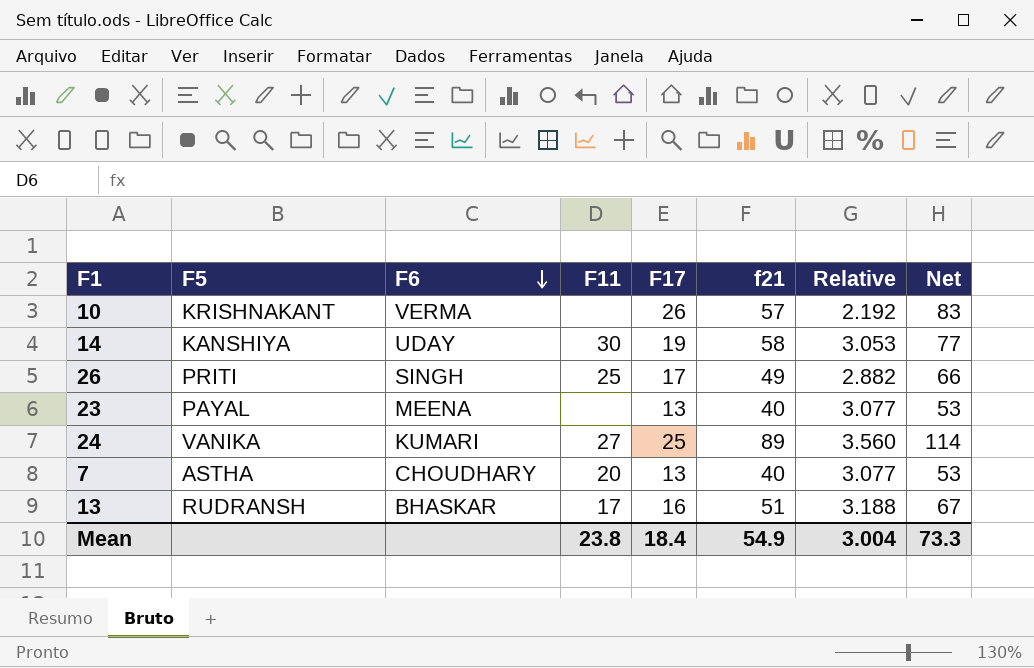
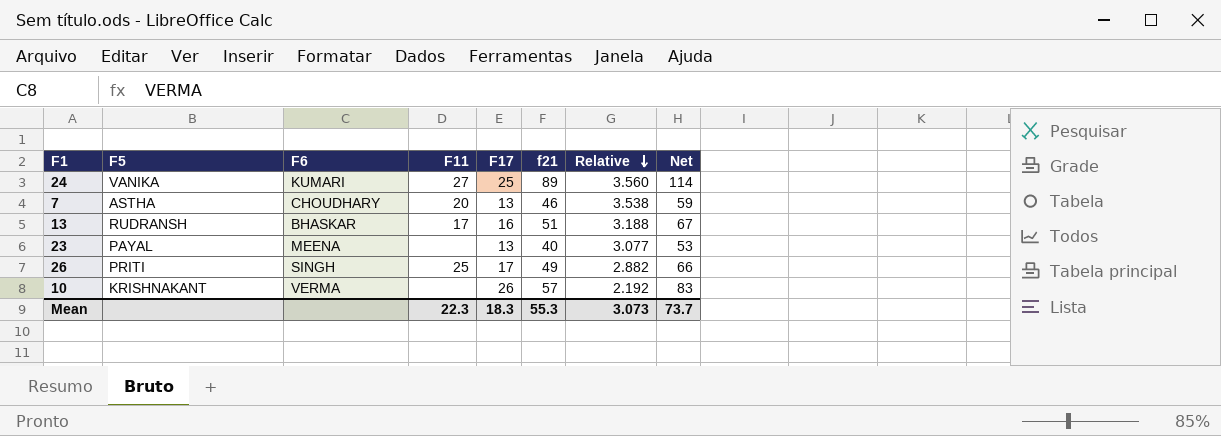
row order: F6 descending -> Relative descending
row 14: KANSHIYA | UDAY | 30 | 19 | 58 | 3.053 | 77 -> none
7 | f21: 40 -> 46
7 | Relative: 3.077 -> 3.538
7 | Net: 53 -> 59
Mean | F11: 23.8 -> 22.3
Mean | F17: 18.4 -> 18.3
Mean | f21: 54.9 -> 55.3
Mean | Relative: 3.004 -> 3.073
Mean | Net: 73.3 -> 73.7

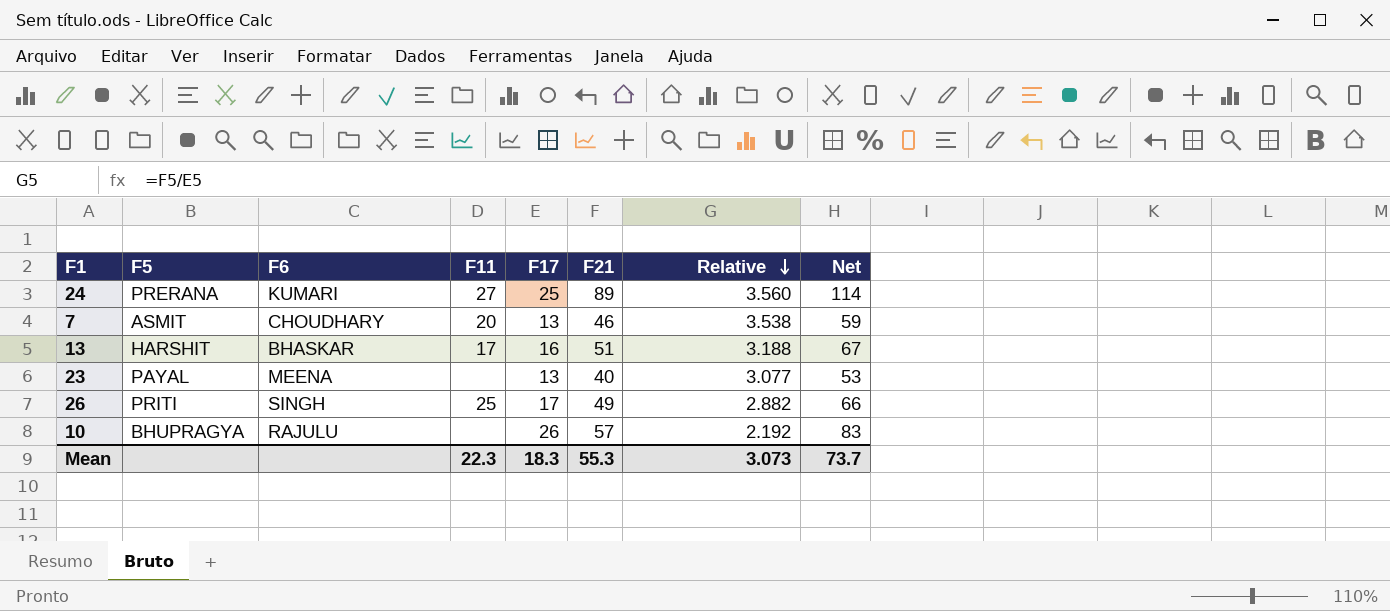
column name: f21 -> F21
24 | F5: VANIKA -> PRERANA
7 | F5: ASTHA -> ASMIT
13 | F5: RUDRANSH -> HARSHIT
10 | F5: KRISHNAKANT -> BHUPRAGYA
10 | F6: VERMA -> RAJULU

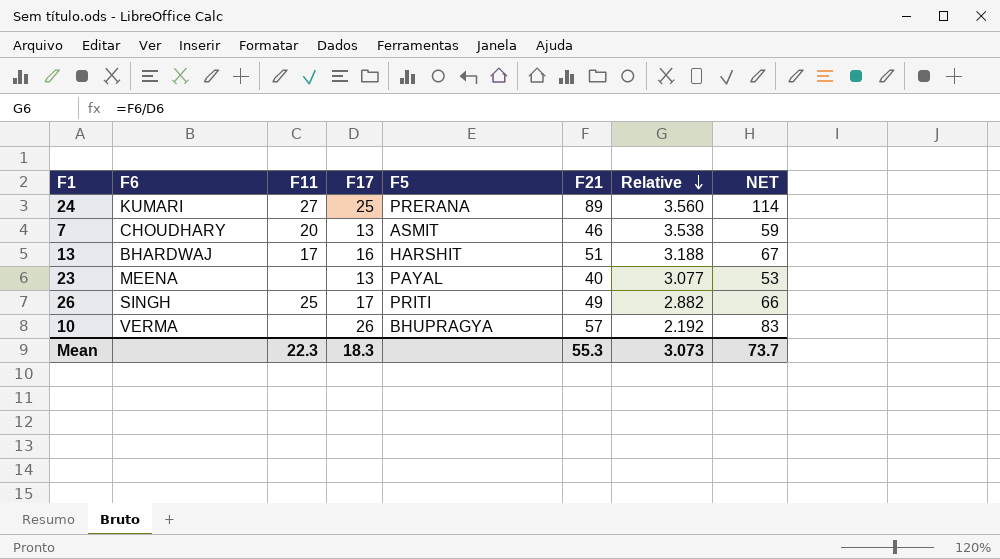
column F5 | position: 2 -> 5
column name: Net -> NET
13 | F6: BHASKAR -> BHARDWAJ
10 | F6: RAJULU -> VERMA

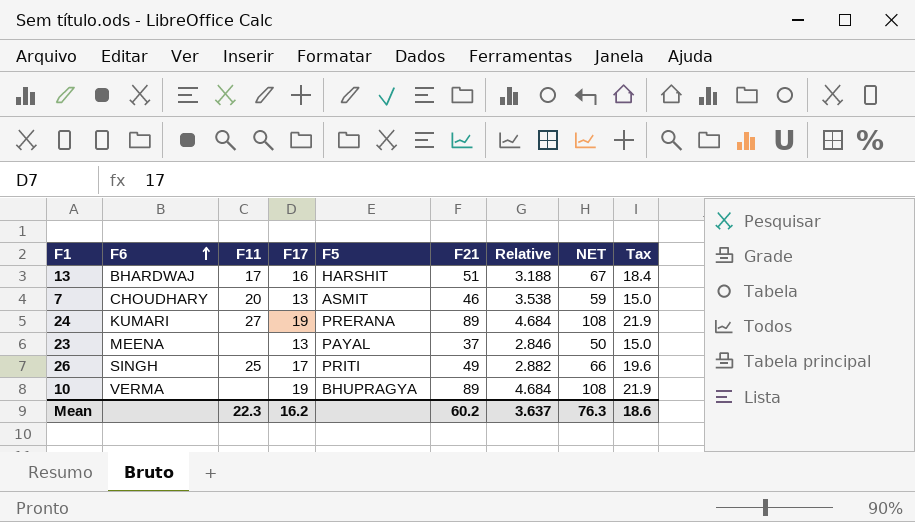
row order: Relative descending -> F6 ascending
column Tax | formula: none -> [F17] * 1.15
24 | F17: 25 -> 19
24 | Relative: 3.560 -> 4.684
24 | NET: 114 -> 108
23 | F21: 40 -> 37
23 | Relative: 3.077 -> 2.846
23 | NET: 53 -> 50
10 | F17: 26 -> 19
10 | F21: 57 -> 89
10 | Relative: 2.192 -> 4.684
10 | NET: 83 -> 108
Mean | F17: 18.3 -> 16.2
Mean | F21: 55.3 -> 60.2
Mean | Relative: 3.073 -> 3.637
Mean | NET: 73.7 -> 76.3

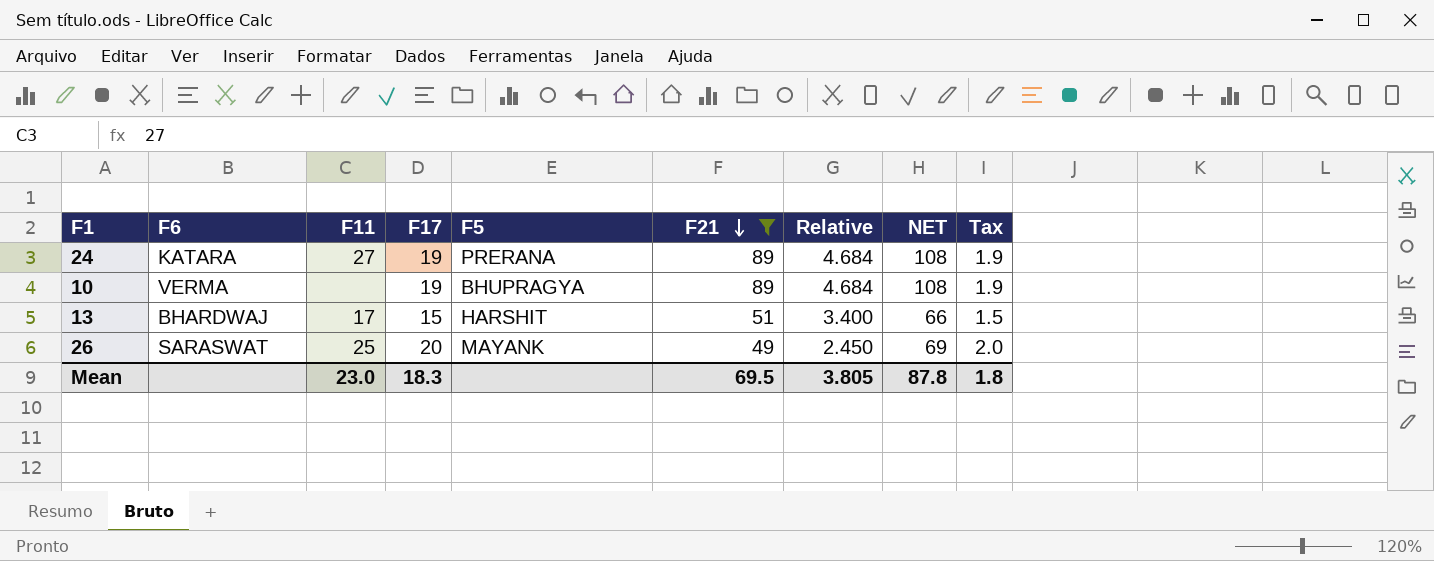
filter: none -> F21 >= 49
row order: F6 ascending -> F21 descending
column Tax | formula: [F17] * 1.15 -> [F17] * 0.1
24 | F6: KUMARI -> KATARA
13 | F17: 16 -> 15
13 | Relative: 3.188 -> 3.400
13 | NET: 67 -> 66
26 | F6: SINGH -> SARASWAT
26 | F17: 17 -> 20
26 | F5: PRITI -> MAYANK
26 | Relative: 2.882 -> 2.450
26 | NET: 66 -> 69
Mean | F11: 22.3 -> 23.0
Mean | F17: 16.2 -> 18.3
Mean | F21: 60.2 -> 69.5
Mean | Relative: 3.637 -> 3.805
Mean | NET: 76.3 -> 87.8
Mean | Tax: 18.6 -> 1.8

